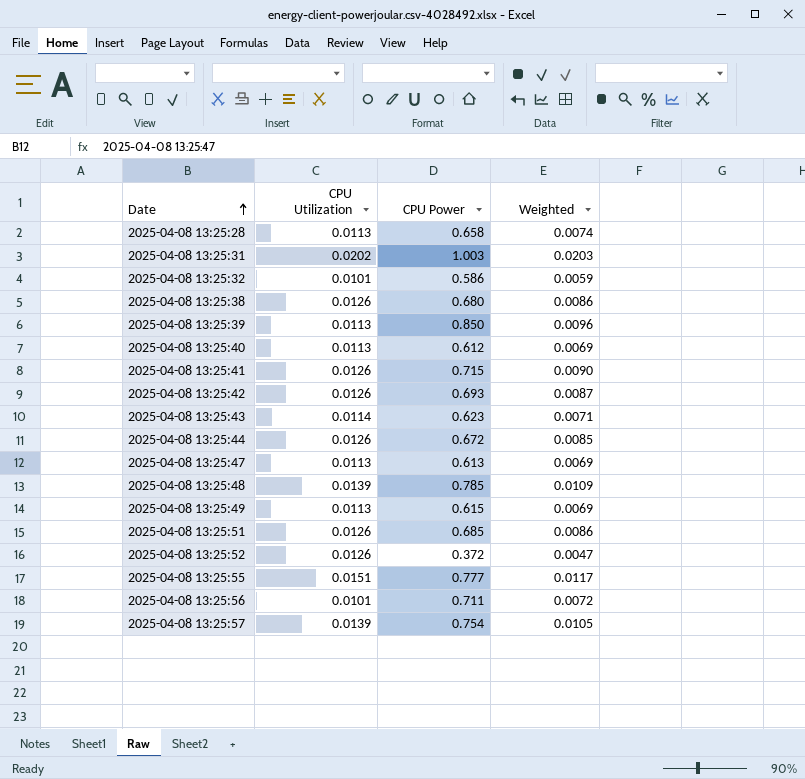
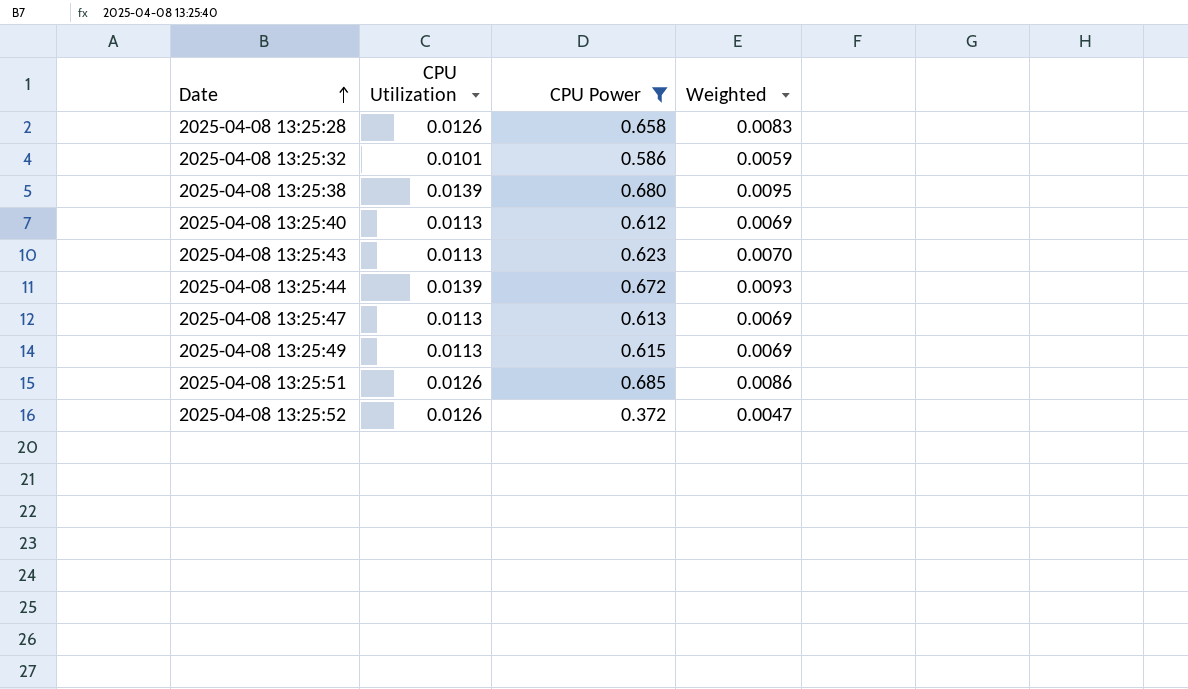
filter: none -> CPU Power <= 0.685
2025-04-08 13:25:28 | CPU Utilization: 0.0113 -> 0.0126
2025-04-08 13:25:28 | Weighted: 0.0074 -> 0.0083
2025-04-08 13:25:38 | CPU Utilization: 0.0126 -> 0.0139
2025-04-08 13:25:38 | Weighted: 0.0086 -> 0.0095
2025-04-08 13:25:43 | CPU Utilization: 0.0114 -> 0.0113
2025-04-08 13:25:43 | Weighted: 0.0071 -> 0.0070
2025-04-08 13:25:44 | CPU Utilization: 0.0126 -> 0.0139
2025-04-08 13:25:44 | Weighted: 0.0085 -> 0.0093

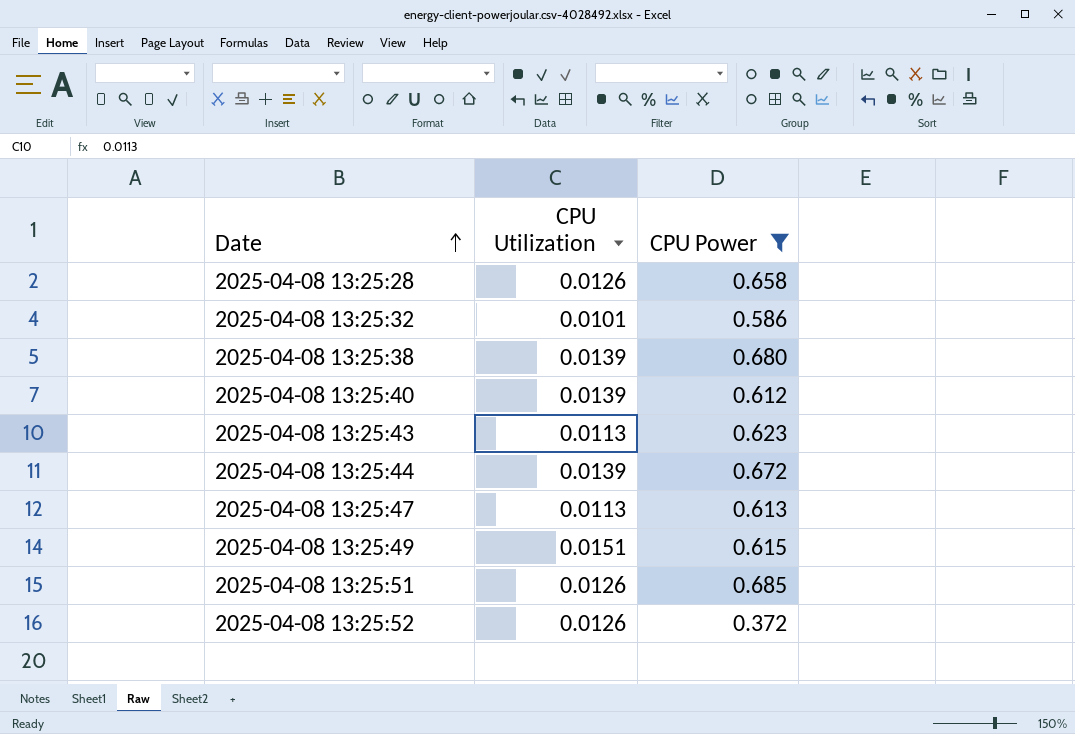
column Weighted | formula: [CPU Utilization] * [CPU Power] -> none
2025-04-08 13:25:40 | CPU Utilization: 0.0113 -> 0.0139
2025-04-08 13:25:49 | CPU Utilization: 0.0113 -> 0.0151

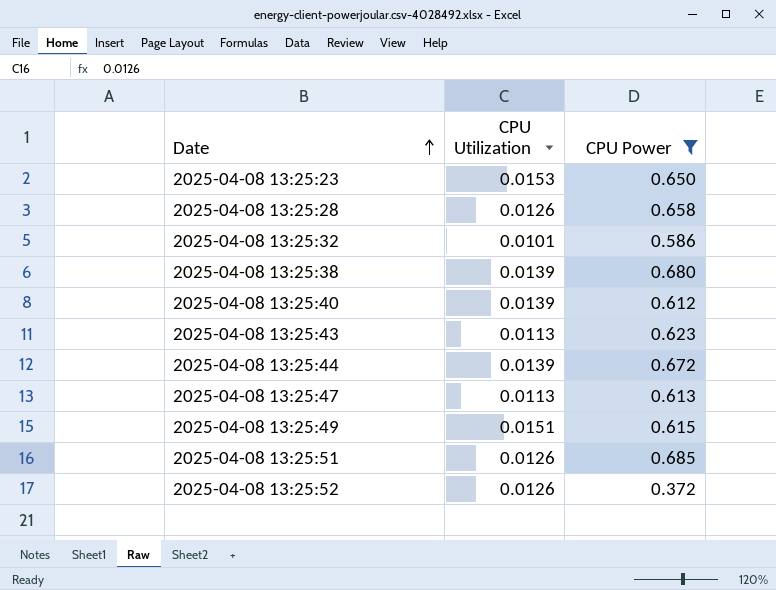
row 2025-04-08 13:25:23: none -> 0.0153 | 0.650

